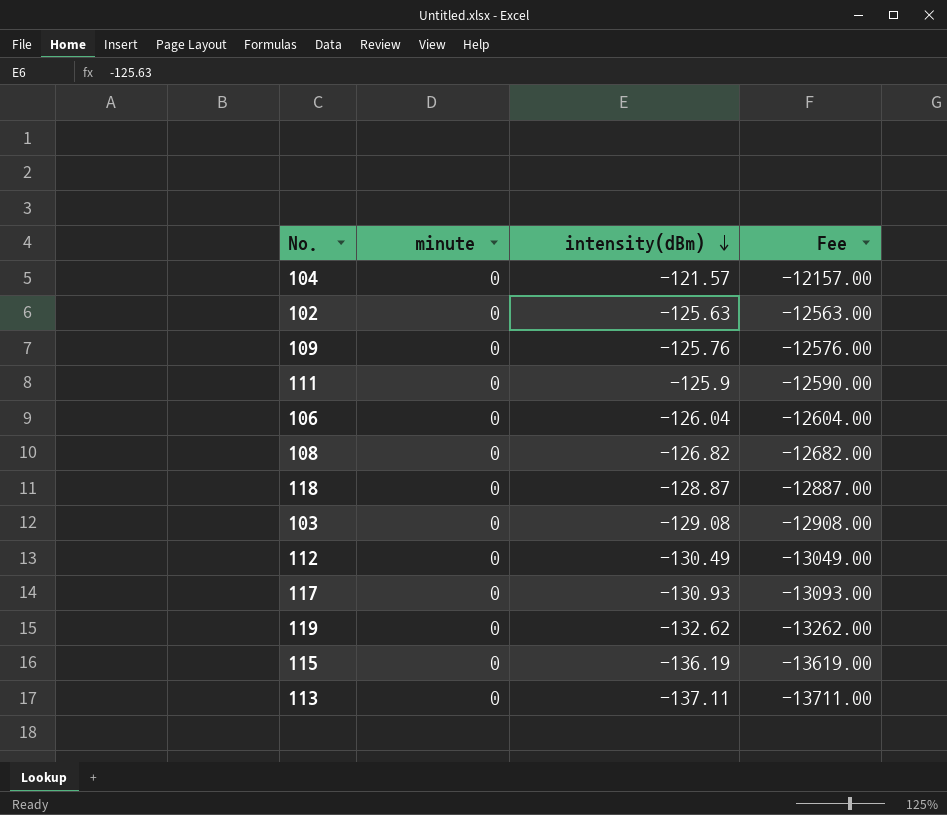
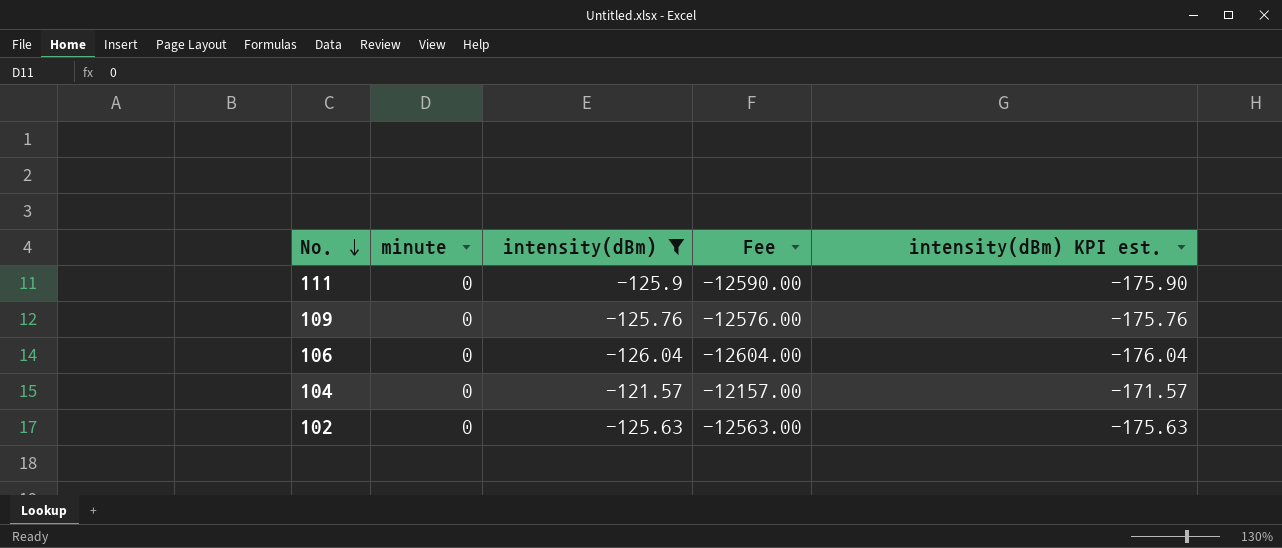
filter: none -> intensity(dBm) >= -126.04
row order: intensity(dBm) descending -> No. descending
column intensity(dBm) KPI est. | formula: none -> [intensity(dBm)] - 50

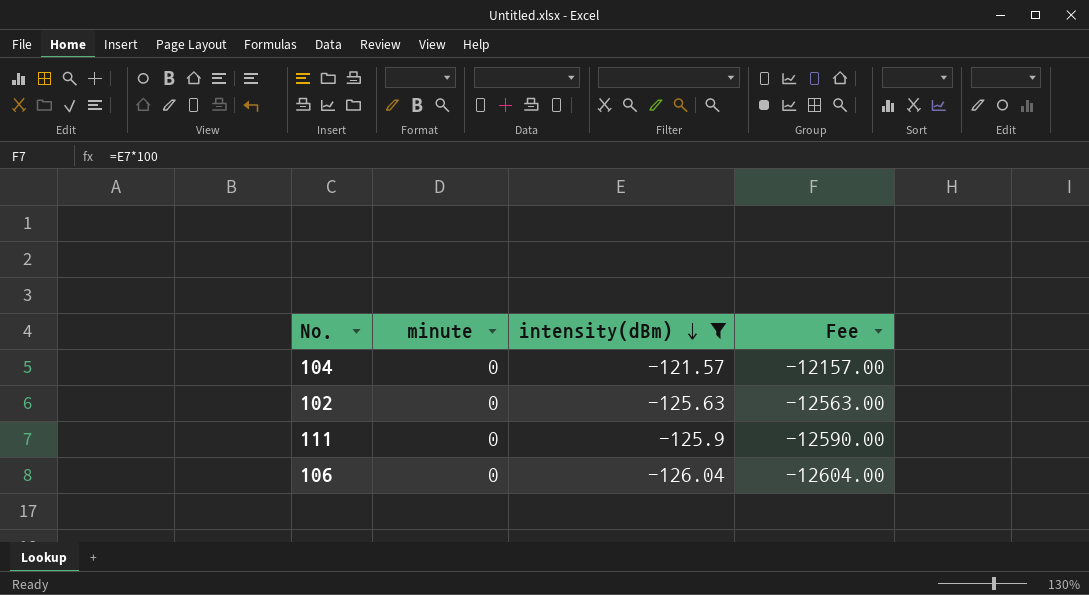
row order: No. descending -> intensity(dBm) descending
column intensity(dBm) KPI est. | formula: [intensity(dBm)] - 50 -> none
row 109: 0 | -125.76 | -12576.00 | -175.76 -> none

